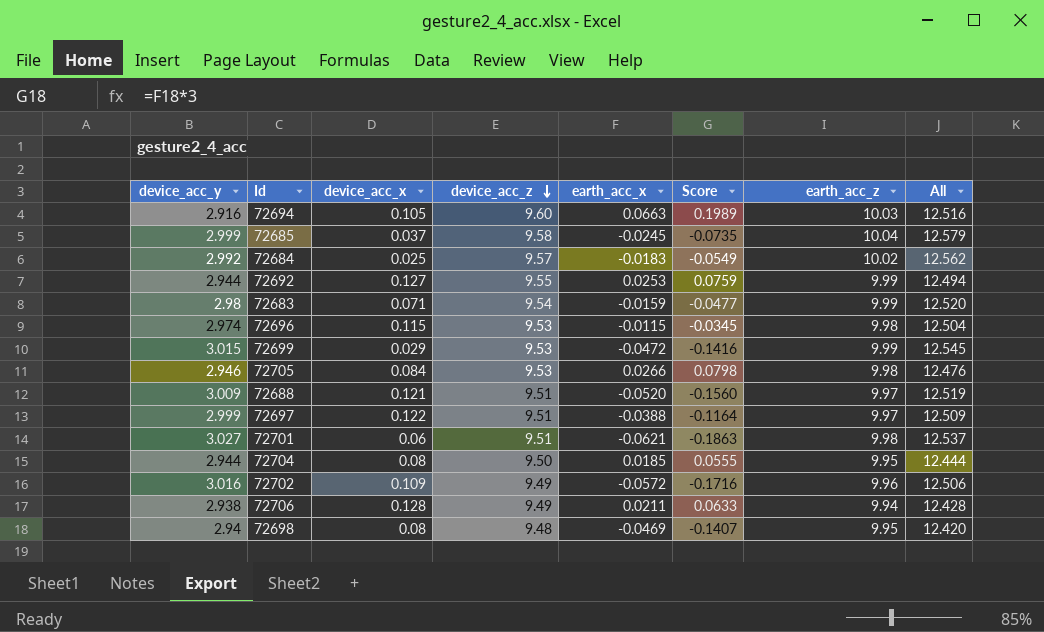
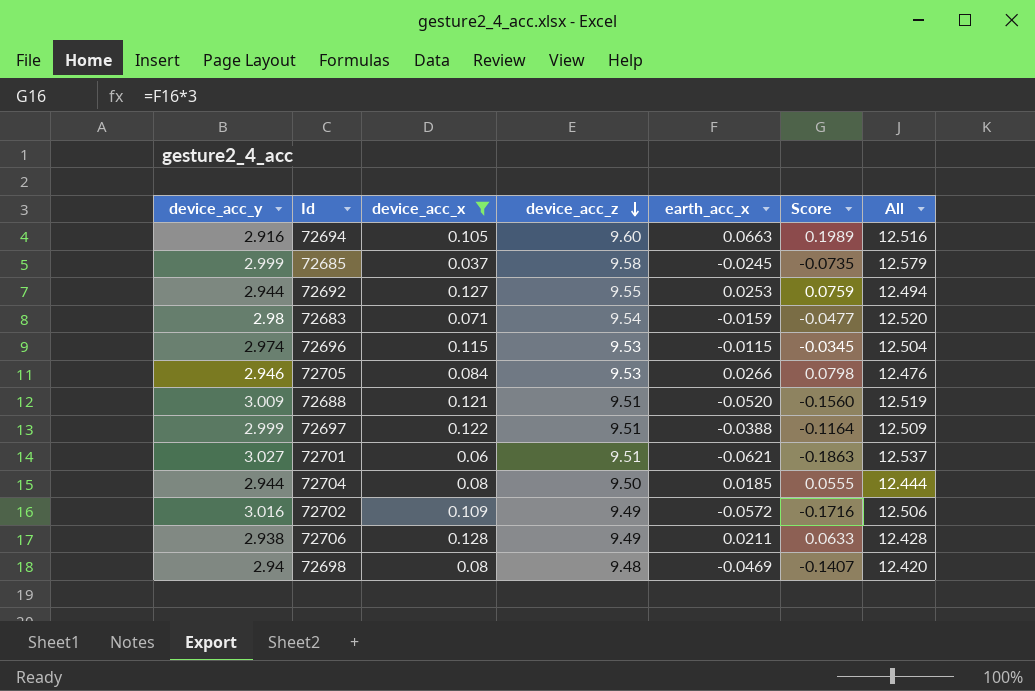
filter: none -> device_acc_x >= 0.037
column earth_acc_z | position: 7 -> none

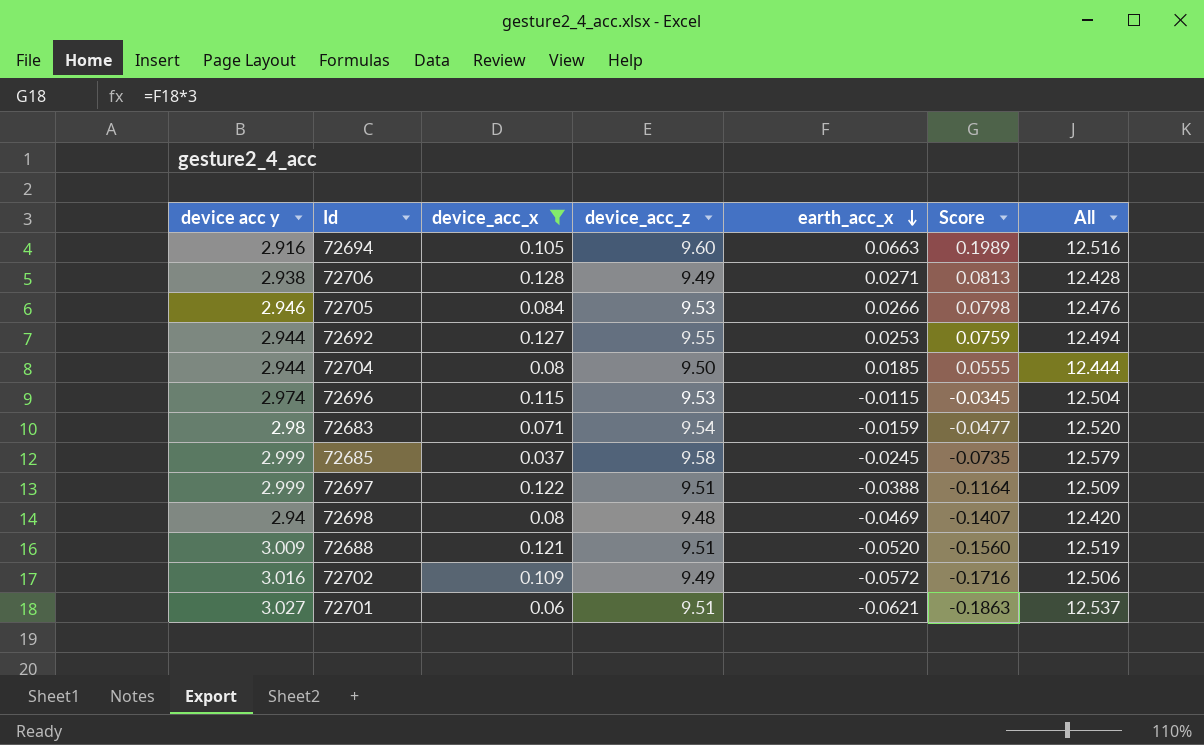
row order: device_acc_z descending -> earth_acc_x descending
column name: device_acc_y -> device acc y
72706 | earth_acc_x: 0.0211 -> 0.0271
72706 | Score: 0.0633 -> 0.0813

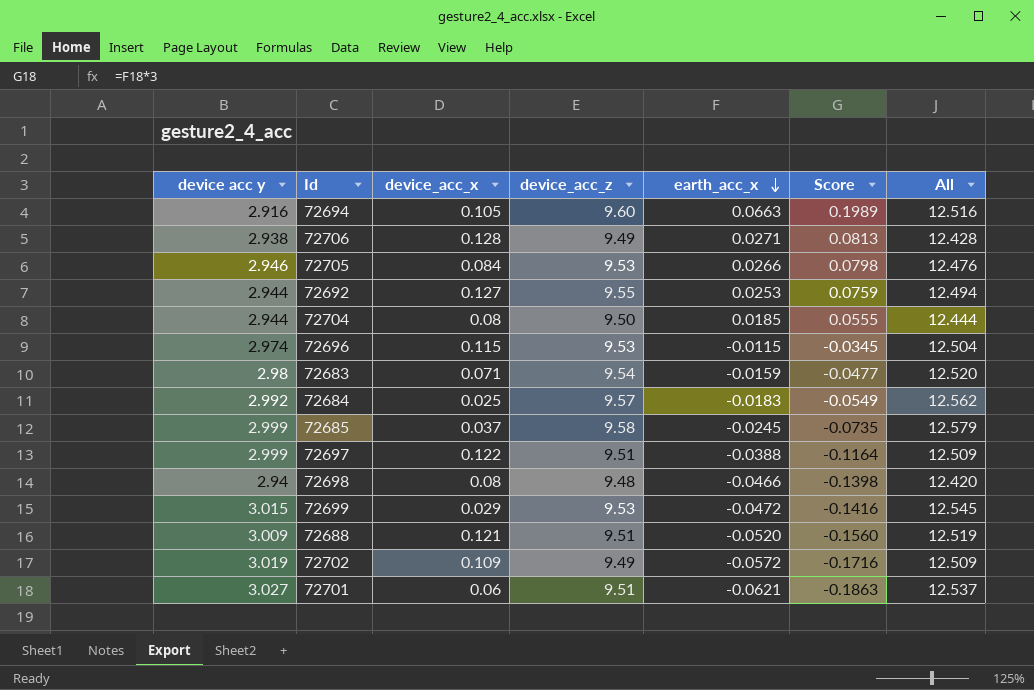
filter: device_acc_x >= 0.037 -> none
72698 | earth_acc_x: -0.0469 -> -0.0466
72698 | Score: -0.1407 -> -0.1398
72702 | device acc y: 3.016 -> 3.019
72702 | All: 12.506 -> 12.509

